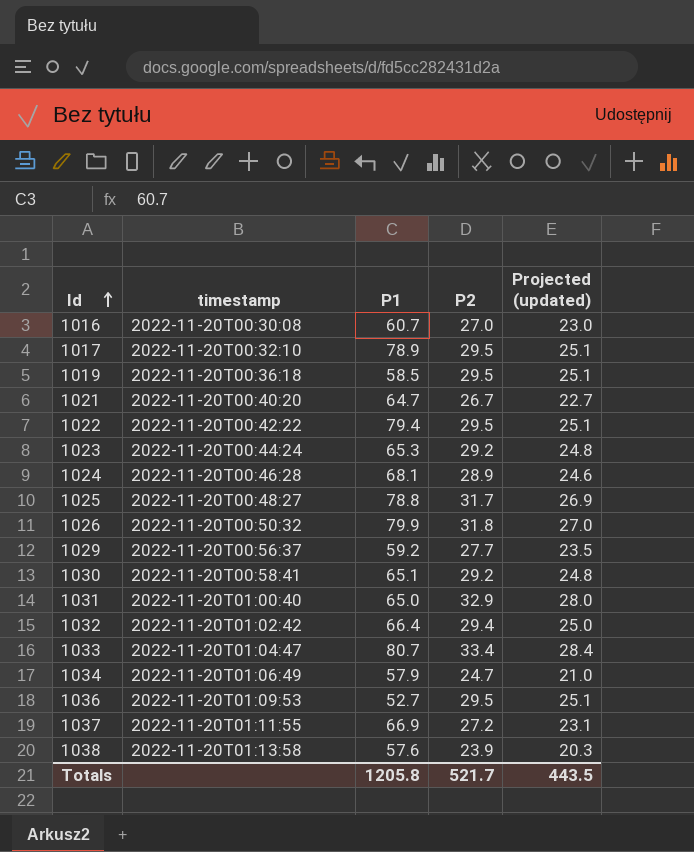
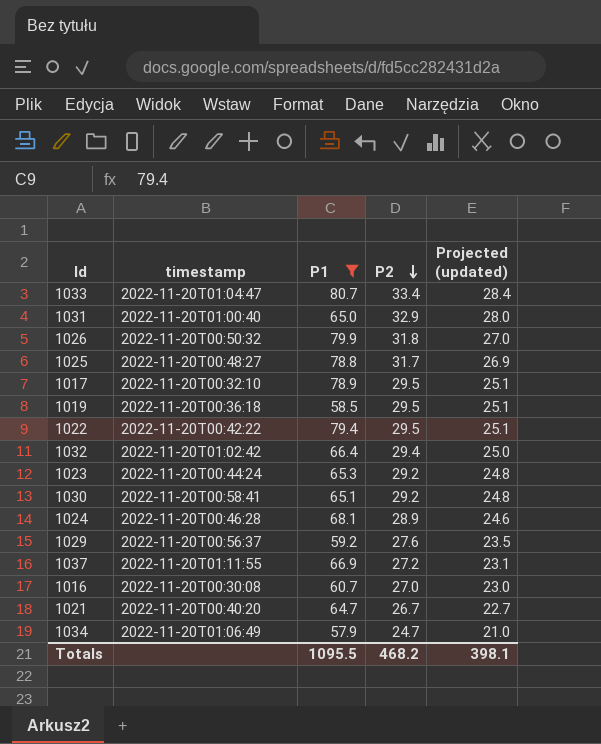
filter: none -> P1 >= 57.9
row order: Id ascending -> P2 descending
1029 | P2: 27.7 -> 27.6
Totals | P1: 1205.8 -> 1095.5
Totals | P2: 521.7 -> 468.2
Totals | Projected (updated): 443.5 -> 398.1

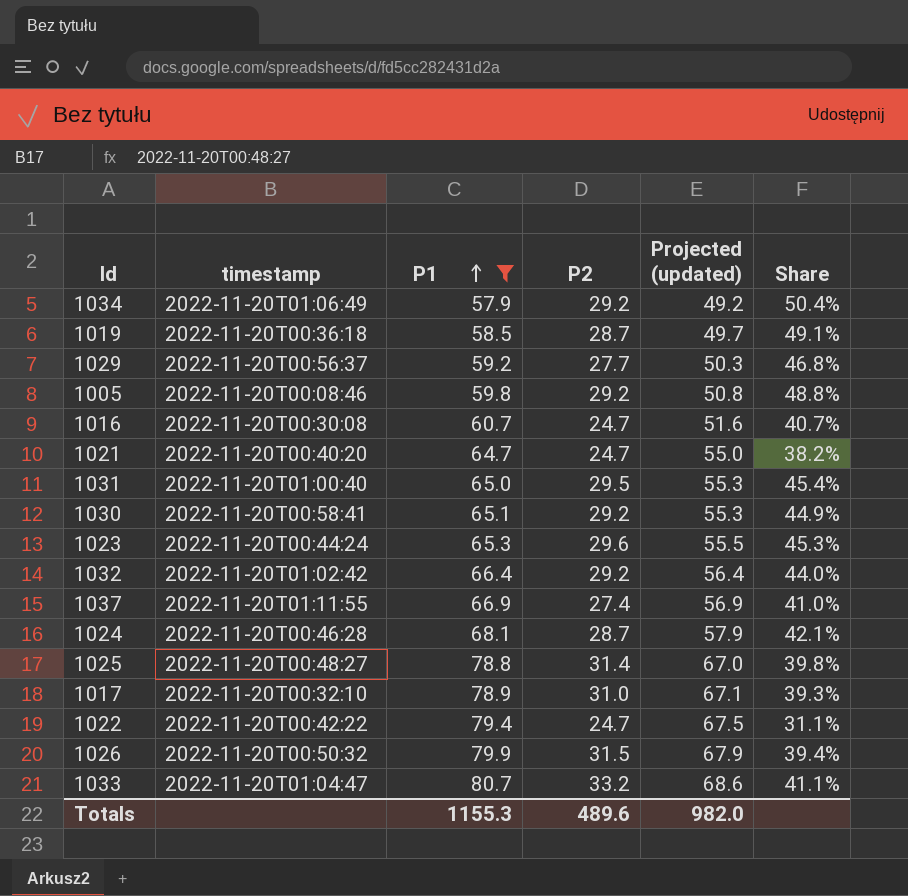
row order: P2 descending -> P1 ascending
column Projected (updated) | formula: [P2] * 0.85 -> [P1] * 0.85
column Share | formula: none -> [P2] / [P1]
1034 | P2: 24.7 -> 29.2
1019 | P2: 29.5 -> 28.7
1029 | P2: 27.6 -> 27.7
row 1005: none -> 2022-11-20T00:08:46 | 59.8 | 29.2 | 50.8 | 48.8%
1016 | P2: 27.0 -> 24.7
1021 | P2: 26.7 -> 24.7
1031 | P2: 32.9 -> 29.5
1023 | P2: 29.2 -> 29.6
1032 | P2: 29.4 -> 29.2
1037 | P2: 27.2 -> 27.4
1024 | P2: 28.9 -> 28.7
1025 | P2: 31.7 -> 31.4
1017 | P2: 29.5 -> 31.0
1022 | P2: 29.5 -> 24.7
1026 | P2: 31.8 -> 31.5
1033 | P2: 33.4 -> 33.2
Totals | P1: 1095.5 -> 1155.3
Totals | P2: 468.2 -> 489.6
Totals | Projected (updated): 398.1 -> 982.0

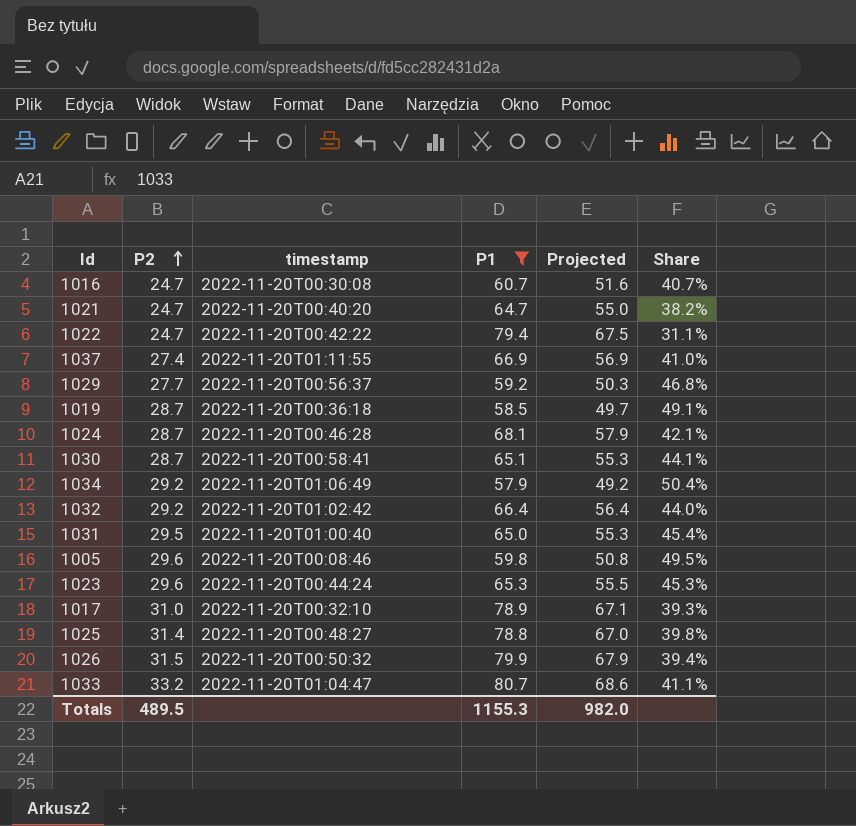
row order: P1 ascending -> P2 ascending
column P2 | position: 4 -> 2
column name: Projected (updated) -> Projected
1030 | P2: 29.2 -> 28.7
1030 | Share: 44.9% -> 44.1%
1005 | P2: 29.2 -> 29.6
1005 | Share: 48.8% -> 49.5%
Totals | P2: 489.6 -> 489.5

